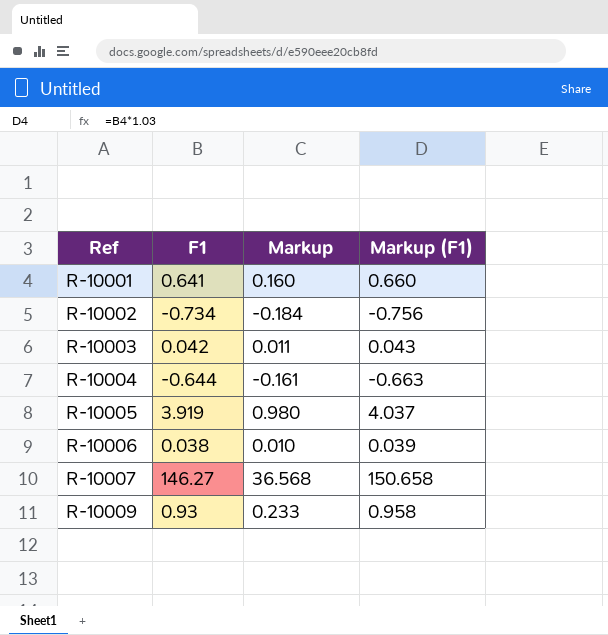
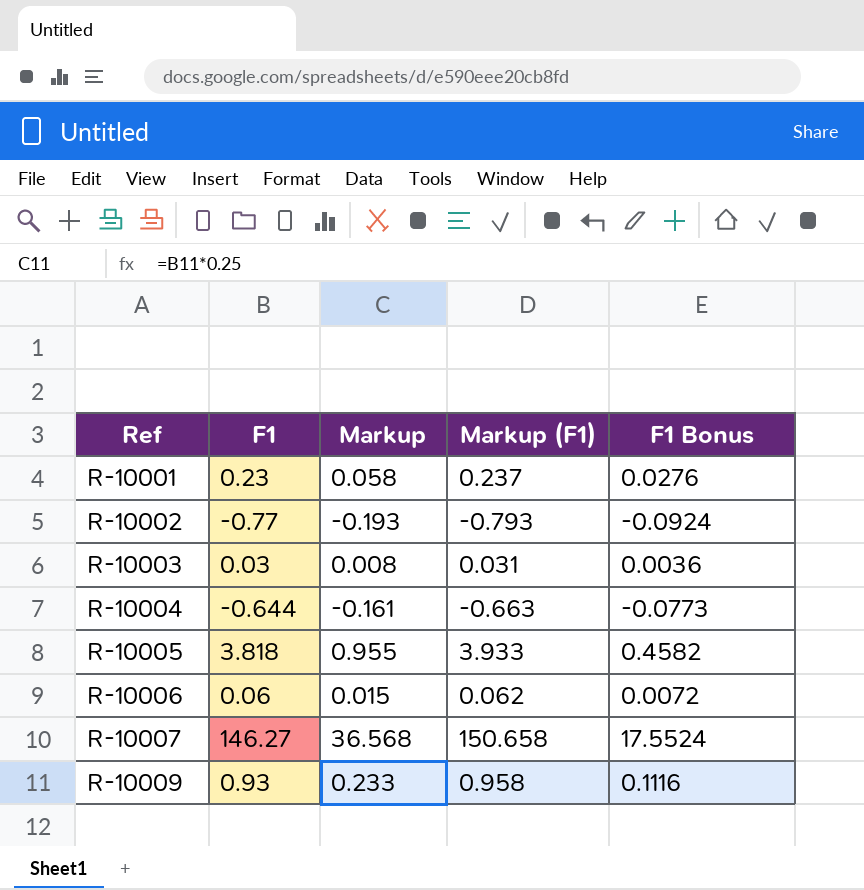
column F1 Bonus | formula: none -> [F1] * 0.12
R-10001 | F1: 0.641 -> 0.23
R-10001 | Markup: 0.160 -> 0.058
R-10001 | Markup (F1): 0.660 -> 0.237
R-10002 | F1: -0.734 -> -0.77
R-10002 | Markup: -0.184 -> -0.193
R-10002 | Markup (F1): -0.756 -> -0.793
R-10003 | F1: 0.042 -> 0.03
R-10003 | Markup: 0.011 -> 0.008
R-10003 | Markup (F1): 0.043 -> 0.031
R-10005 | F1: 3.919 -> 3.818
R-10005 | Markup: 0.980 -> 0.955
R-10005 | Markup (F1): 4.037 -> 3.933
R-10006 | F1: 0.038 -> 0.06
R-10006 | Markup: 0.010 -> 0.015
R-10006 | Markup (F1): 0.039 -> 0.062

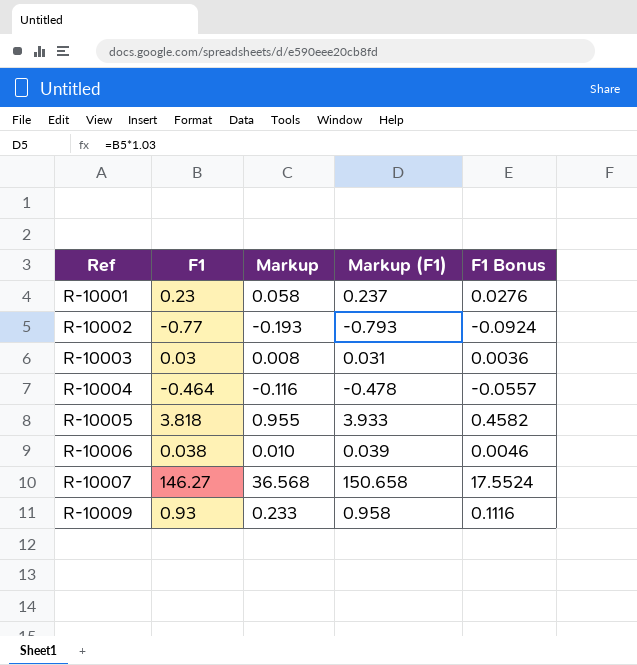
R-10004 | F1: -0.644 -> -0.464
R-10004 | Markup: -0.161 -> -0.116
R-10004 | Markup (F1): -0.663 -> -0.478
R-10004 | F1 Bonus: -0.0773 -> -0.0557
R-10006 | F1: 0.06 -> 0.038
R-10006 | Markup: 0.015 -> 0.010
R-10006 | Markup (F1): 0.062 -> 0.039
R-10006 | F1 Bonus: 0.0072 -> 0.0046

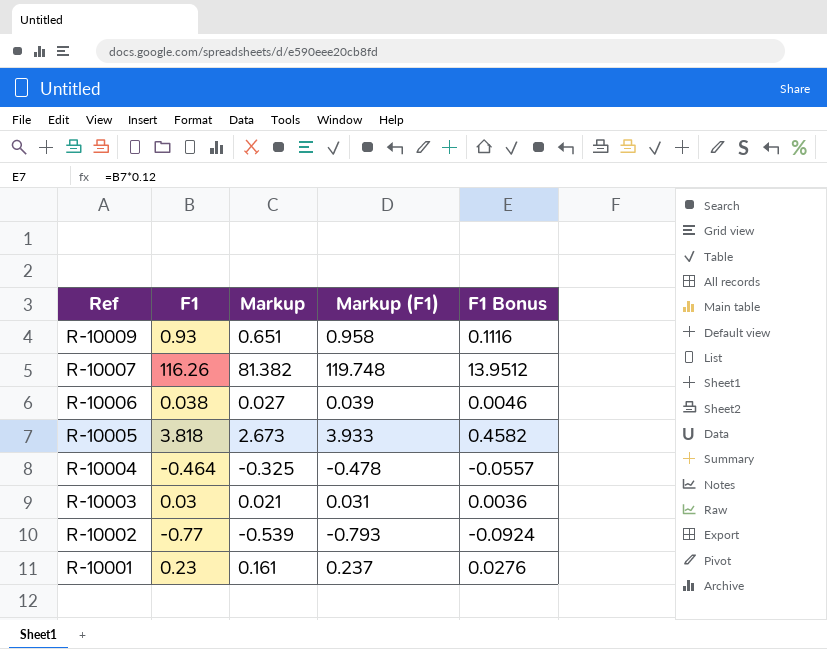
row order: Ref ascending -> Ref descending
column Markup | formula: [F1] * 0.25 -> [F1] * 0.7
R-10007 | F1: 146.27 -> 116.26
R-10007 | Markup (F1): 150.658 -> 119.748
R-10007 | F1 Bonus: 17.5524 -> 13.9512

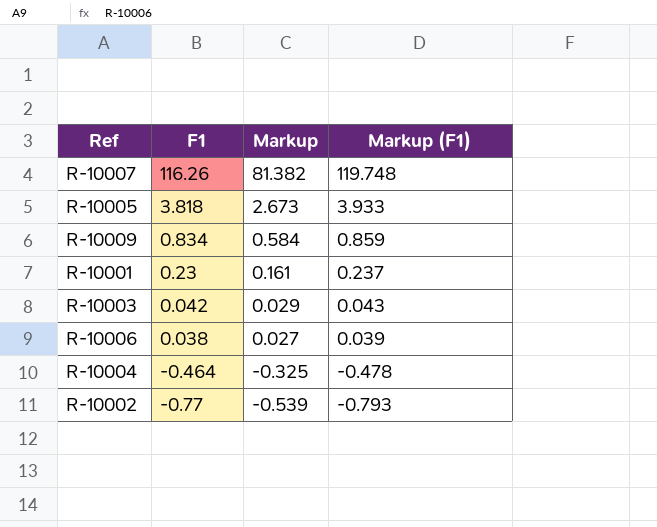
row order: Ref descending -> F1 descending
column F1 Bonus | formula: [F1] * 0.12 -> none
R-10009 | F1: 0.93 -> 0.834
R-10009 | Markup: 0.651 -> 0.584
R-10009 | Markup (F1): 0.958 -> 0.859
R-10003 | F1: 0.03 -> 0.042
R-10003 | Markup: 0.021 -> 0.029
R-10003 | Markup (F1): 0.031 -> 0.043

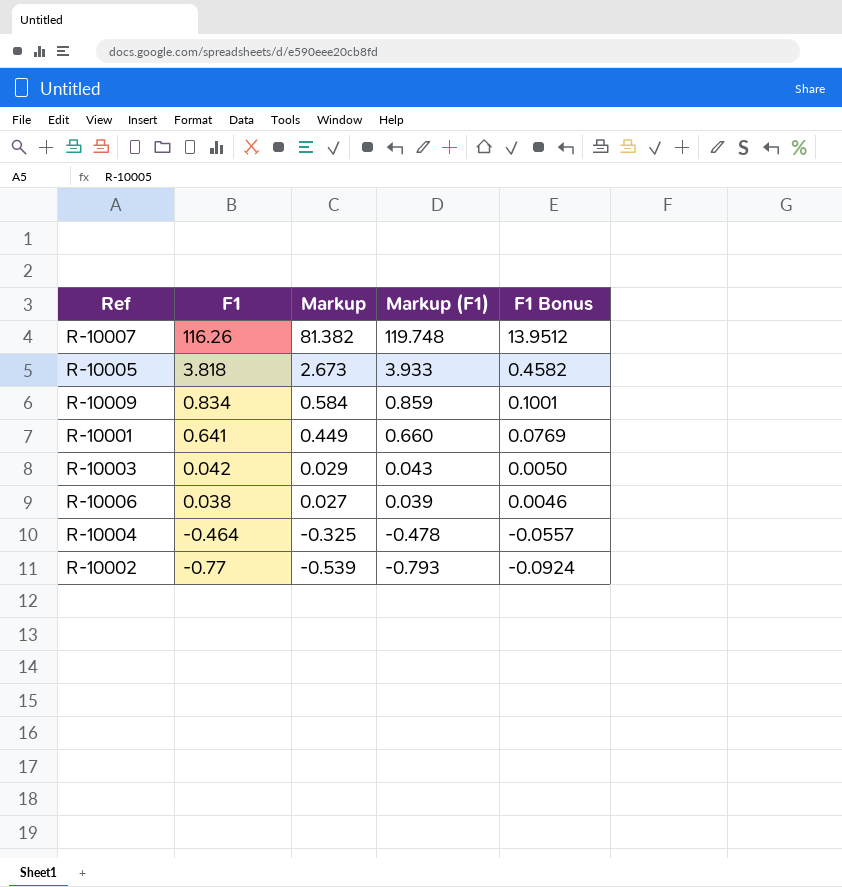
column F1 Bonus | formula: none -> [F1] * 0.12
R-10001 | F1: 0.23 -> 0.641
R-10001 | Markup: 0.161 -> 0.449
R-10001 | Markup (F1): 0.237 -> 0.660

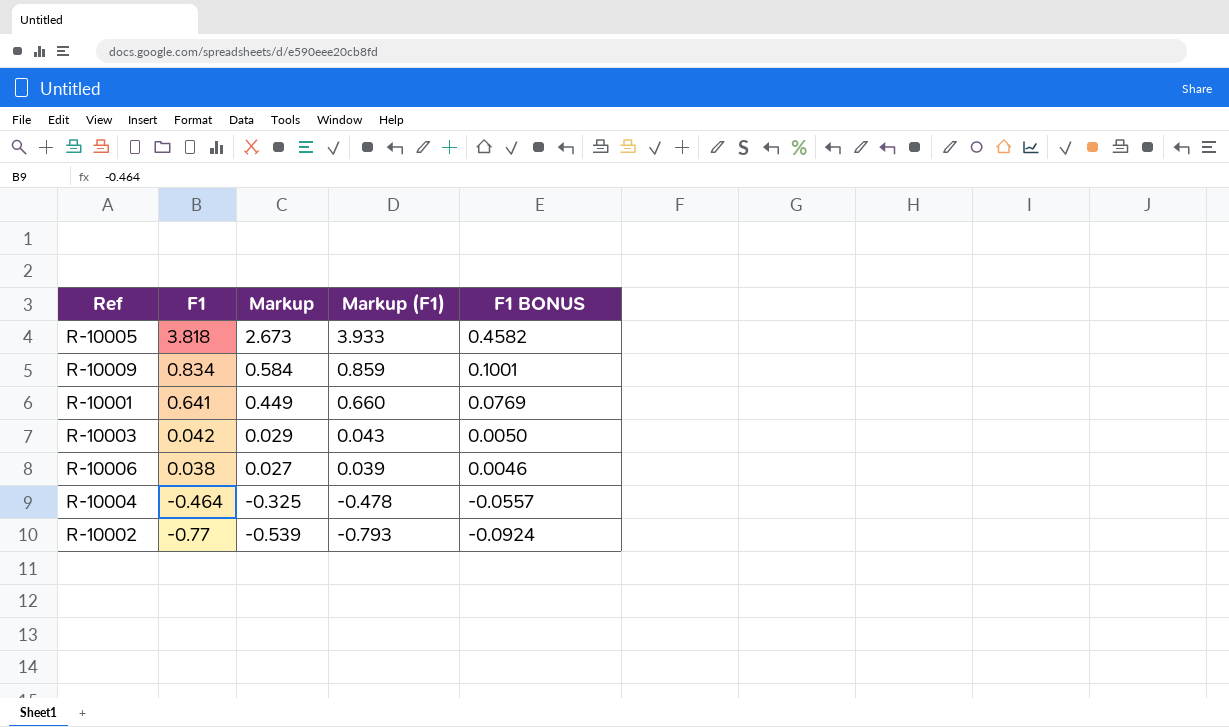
column name: F1 Bonus -> F1 BONUS
row R-10007: 116.26 | 81.382 | 119.748 | 13.9512 -> none

